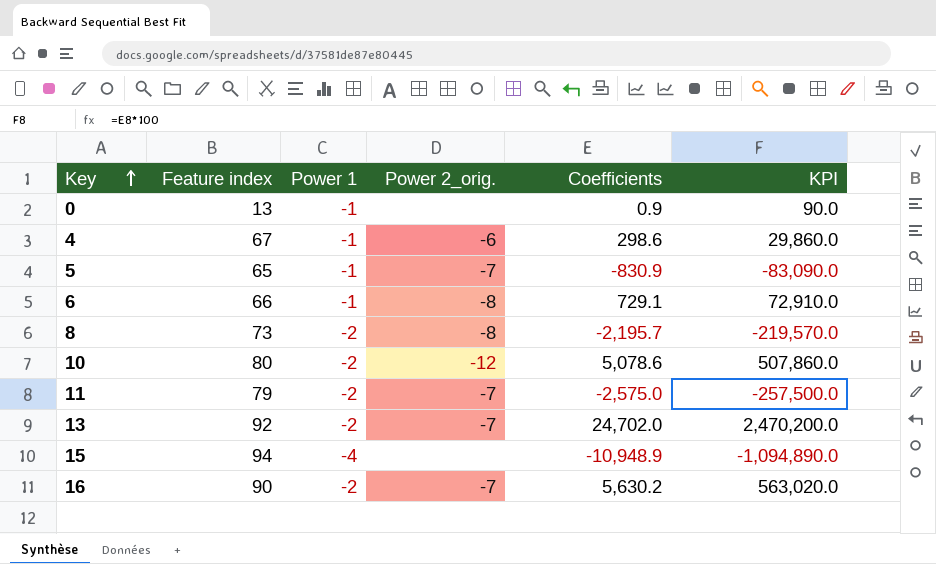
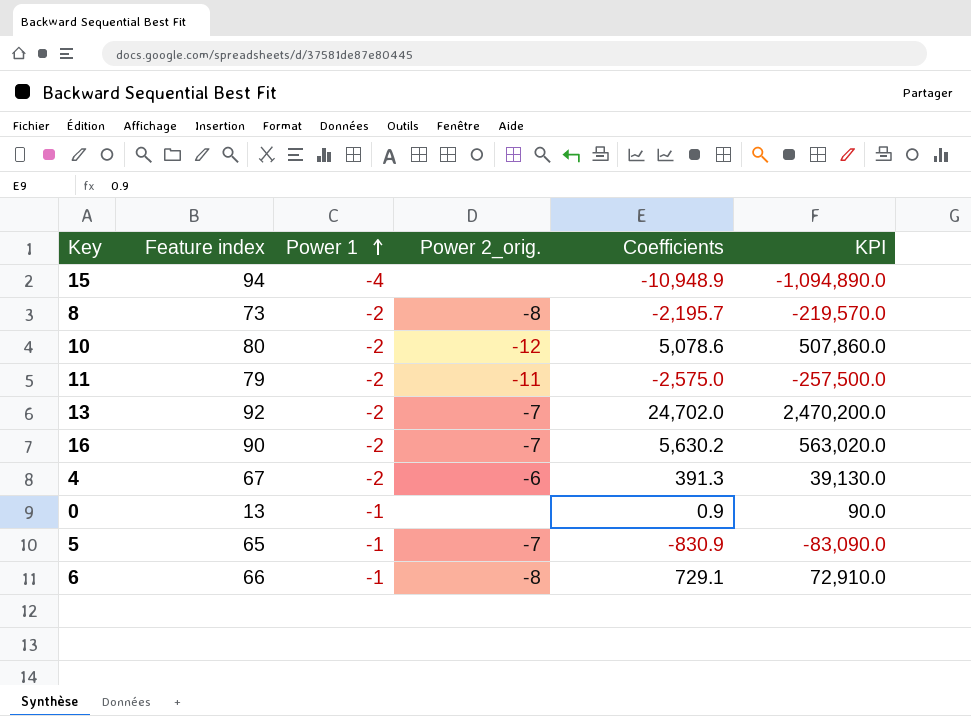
row order: Key ascending -> Power 1 ascending
11 | Power 2_orig.: -7 -> -11
4 | Power 1: -1 -> -2
4 | Coefficients: 298.6 -> 391.3
4 | KPI: 29,860.0 -> 39,130.0

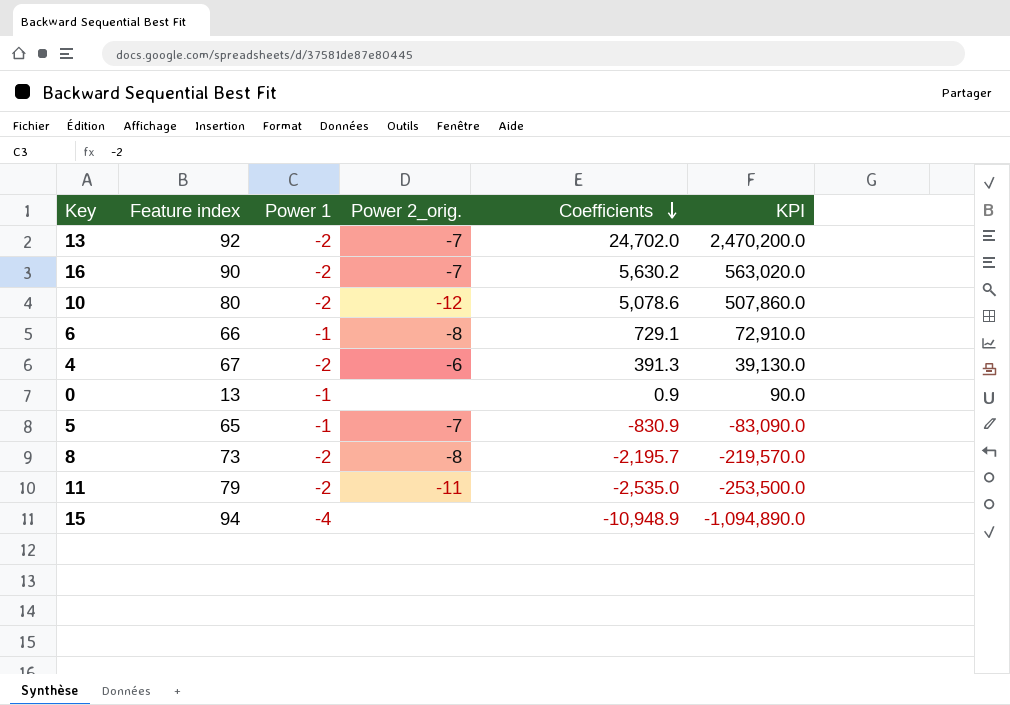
row order: Power 1 ascending -> Coefficients descending
11 | Coefficients: -2,575.0 -> -2,535.0
11 | KPI: -257,500.0 -> -253,500.0

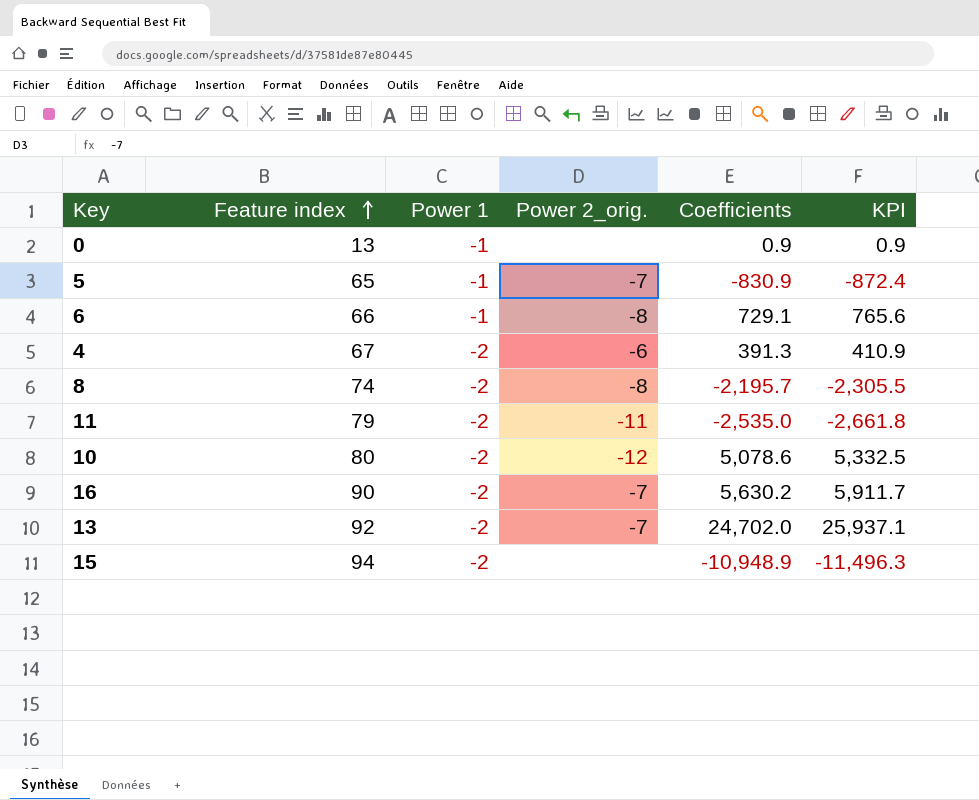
row order: Coefficients descending -> Feature index ascending
column KPI | formula: [Coefficients] * 100 -> [Coefficients] * 1.05
8 | Feature index: 73 -> 74
15 | Power 1: -4 -> -2

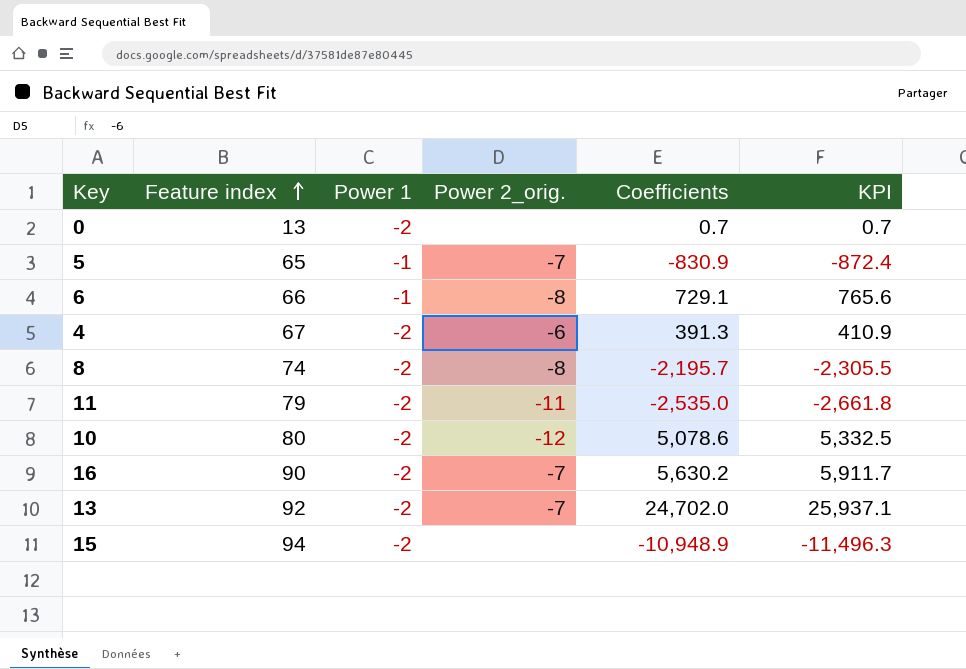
0 | Power 1: -1 -> -2
0 | Coefficients: 0.9 -> 0.7
0 | KPI: 0.9 -> 0.7

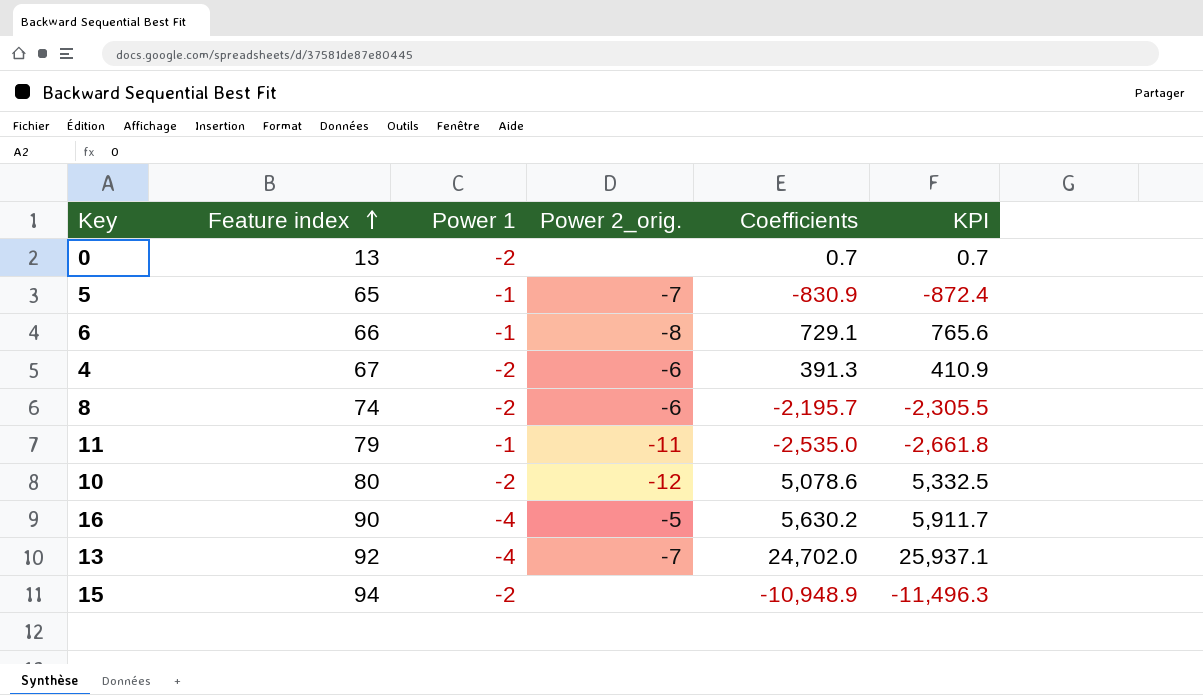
8 | Power 2_orig.: -8 -> -6
11 | Power 1: -2 -> -1
16 | Power 1: -2 -> -4
16 | Power 2_orig.: -7 -> -5
13 | Power 1: -2 -> -4

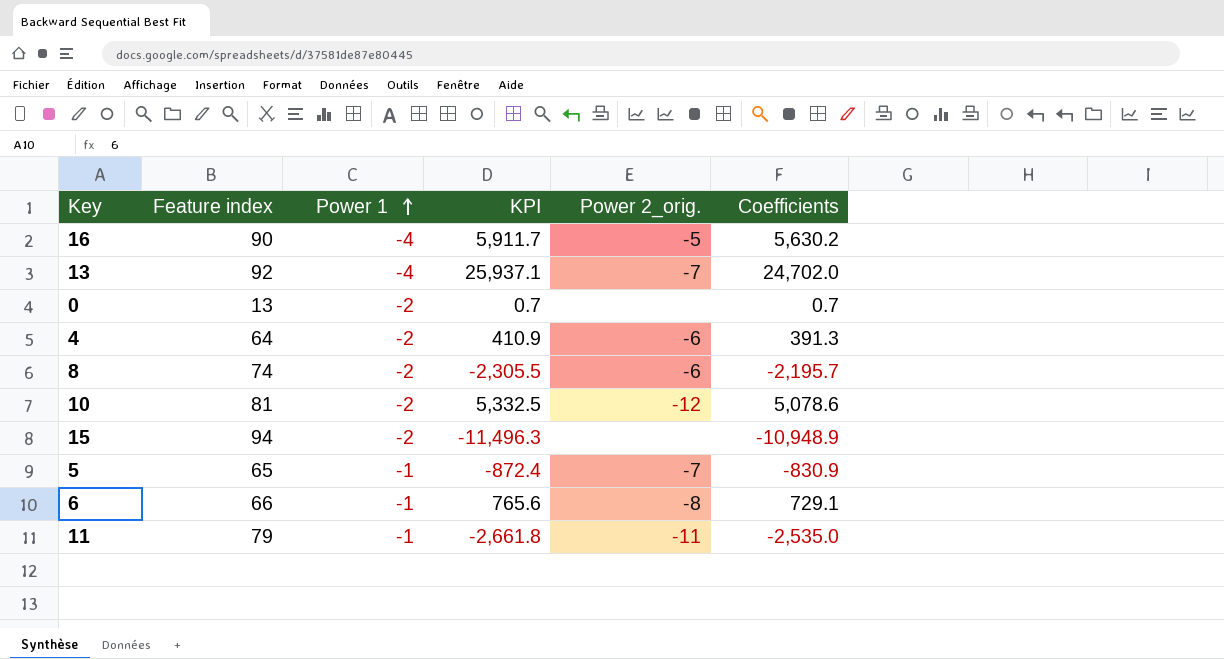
row order: Feature index ascending -> Power 1 ascending
column KPI | position: 6 -> 4
4 | Feature index: 67 -> 64
10 | Feature index: 80 -> 81

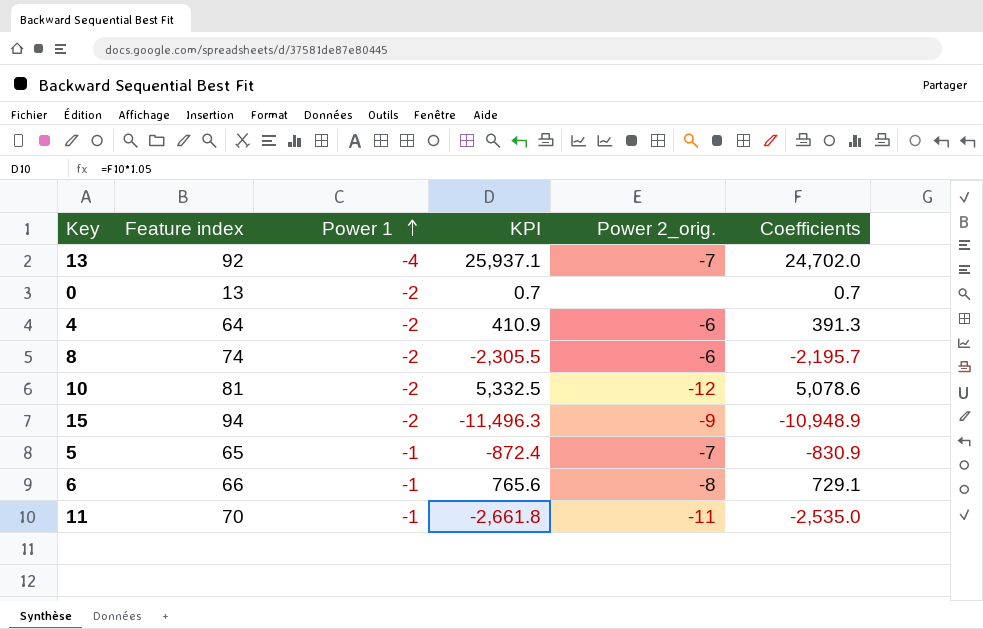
row 16: 90 | -4 | 5,911.7 | -5 | 5,630.2 -> none
15 | Power 2_orig.: none -> -9
11 | Feature index: 79 -> 70

